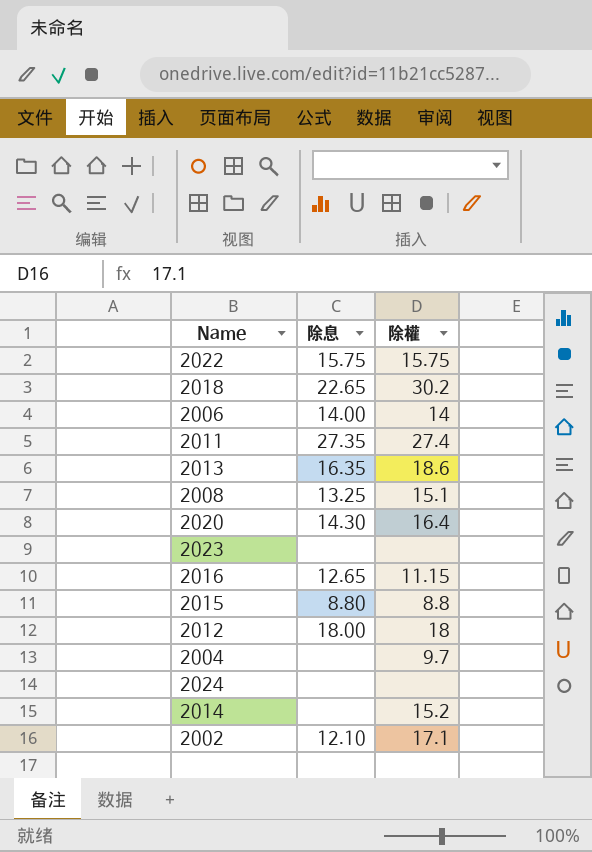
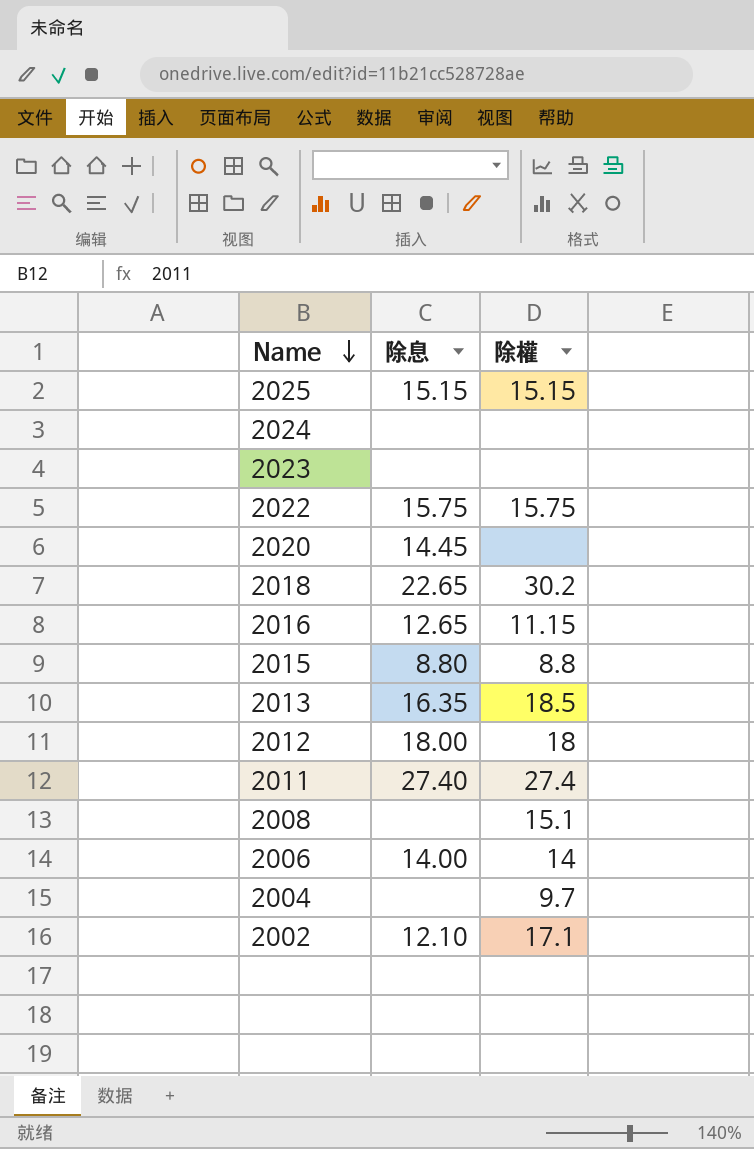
row order: none -> Name descending
row 2014: none | 15.2 -> none
row 2025: none -> 15.15 | 15.15
2020 | 除息: 14.30 -> 14.45
2020 | 除權: 16.4 -> none
2013 | 除權: 18.6 -> 18.5
2011 | 除息: 27.35 -> 27.40
2008 | 除息: 13.25 -> none

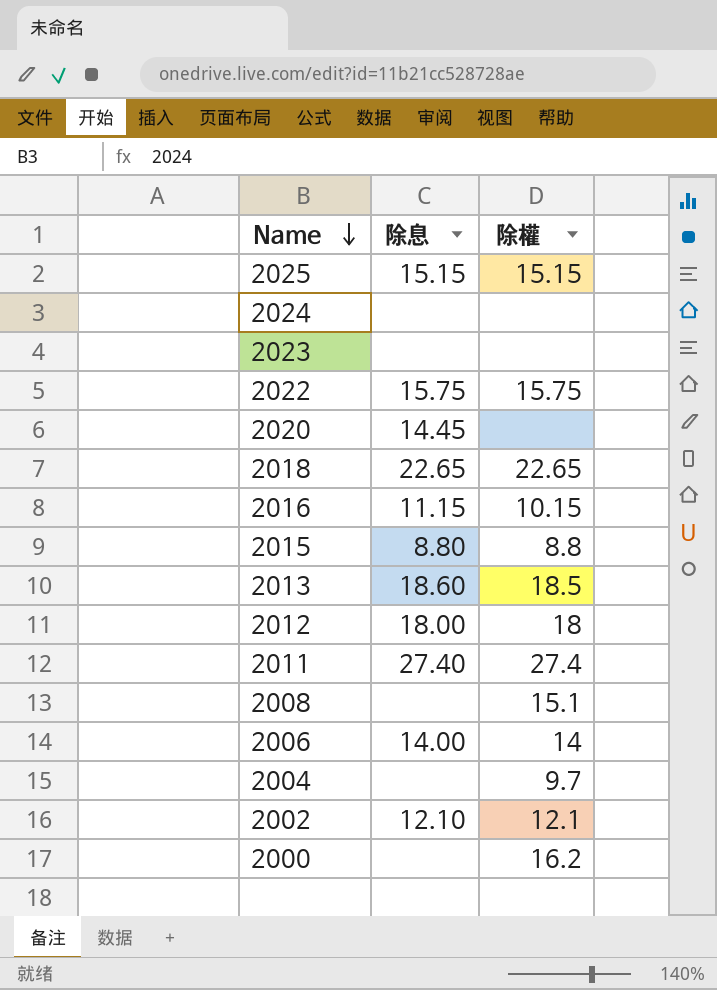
2018 | 除權: 30.2 -> 22.65
2016 | 除息: 12.65 -> 11.15
2016 | 除權: 11.15 -> 10.15
2013 | 除息: 16.35 -> 18.60
2002 | 除權: 17.1 -> 12.1
row 2000: none -> none | 16.2

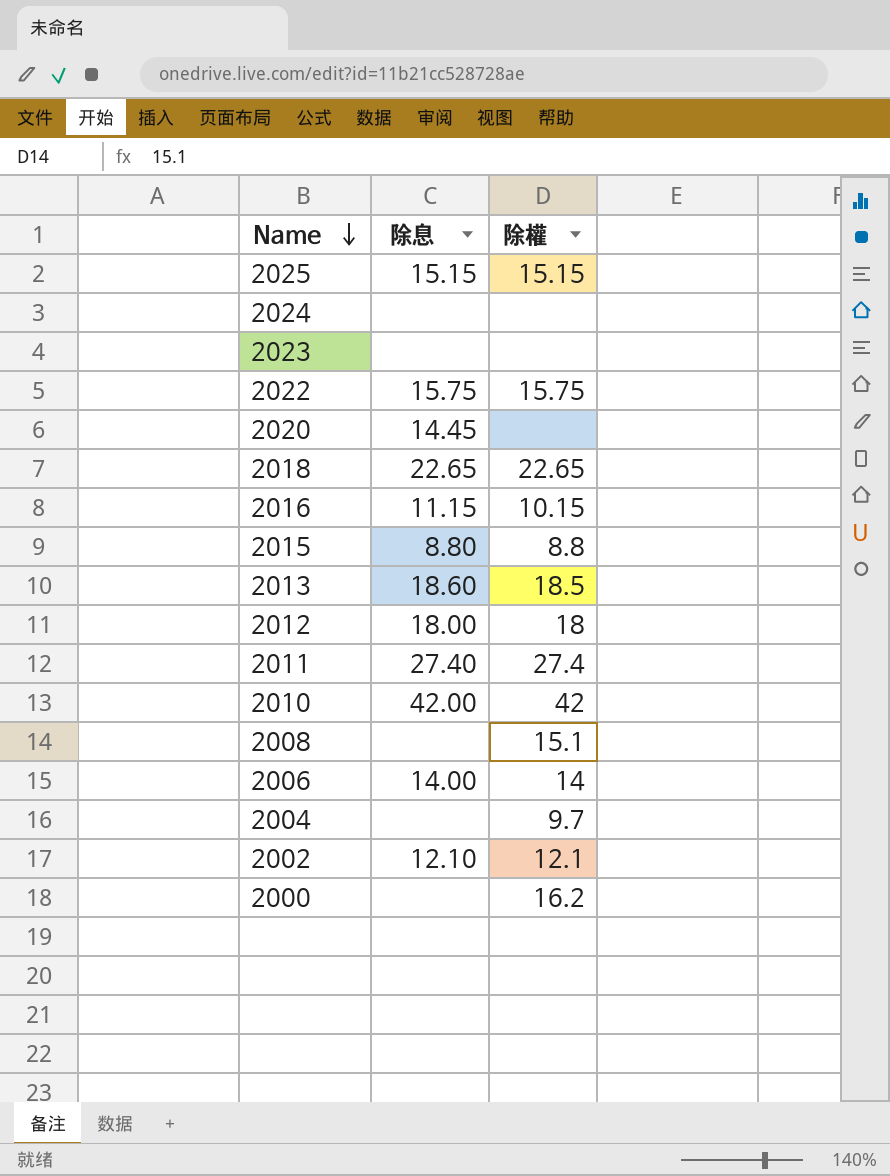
row 2010: none -> 42.00 | 42

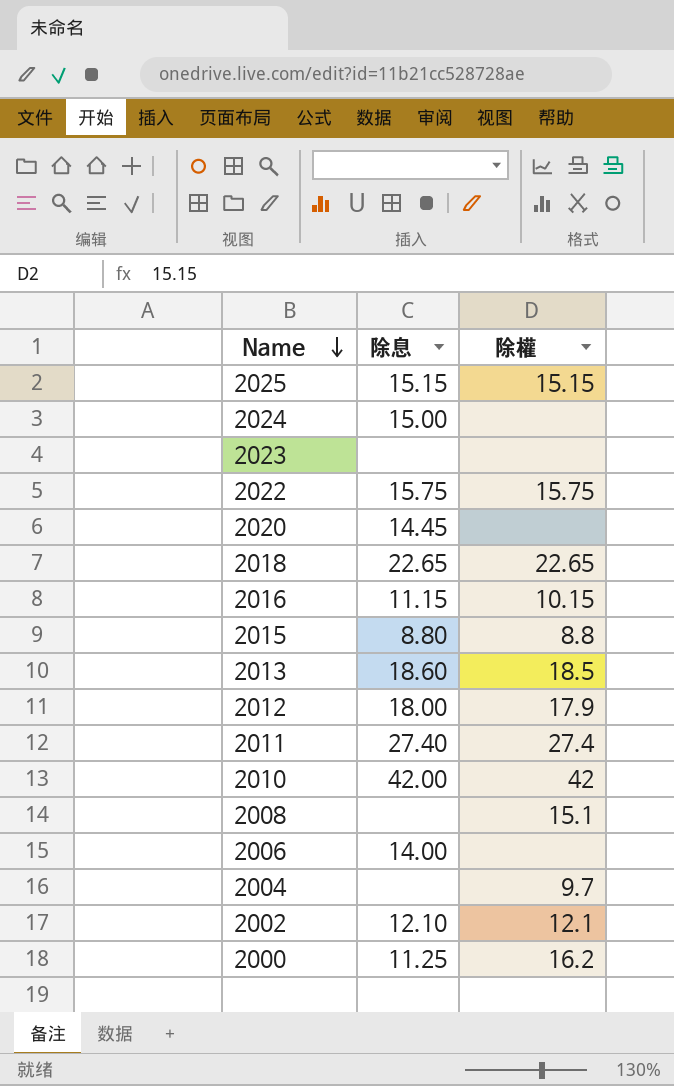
2024 | 除息: none -> 15.00
2012 | 除權: 18 -> 17.9
2006 | 除權: 14 -> none
2000 | 除息: none -> 11.25

